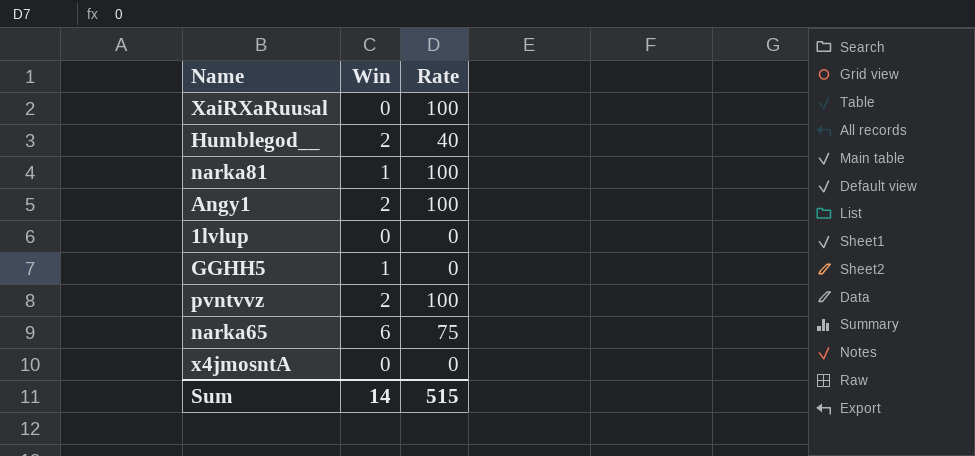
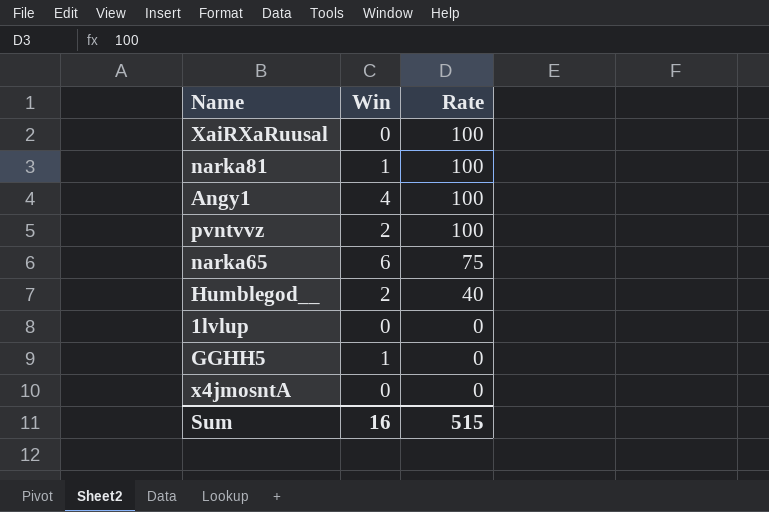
row order: none -> Rate descending
Angy1 | Win: 2 -> 4
Sum | Win: 14 -> 16

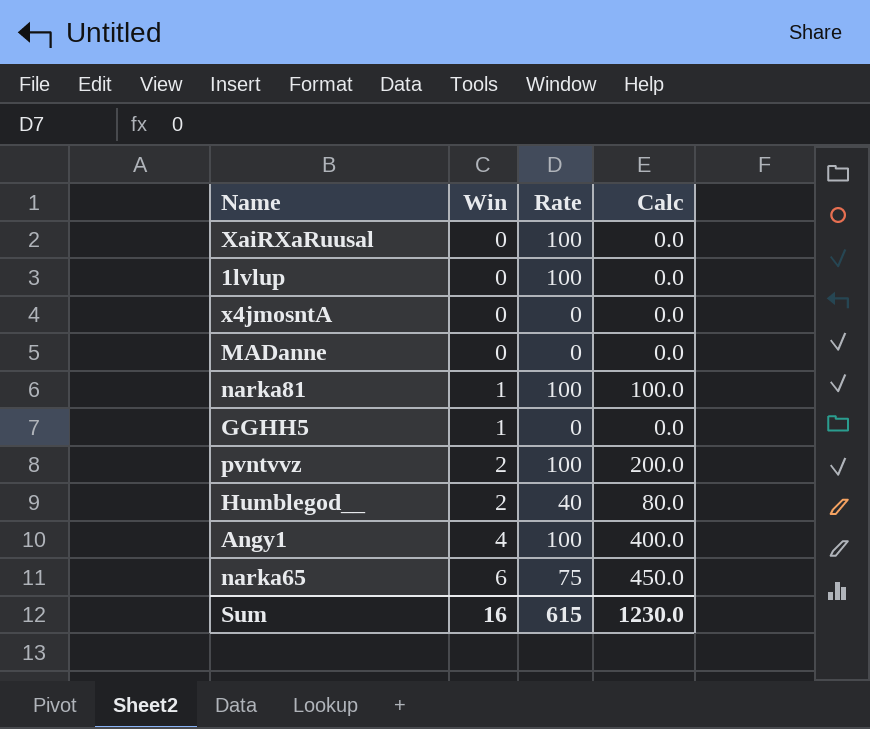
row order: Rate descending -> Win ascending
column Calc | formula: none -> [Win] * [Rate]
1lvlup | Rate: 0 -> 100
row MADanne: none -> 0 | 0 | 0.0
Sum | Rate: 515 -> 615

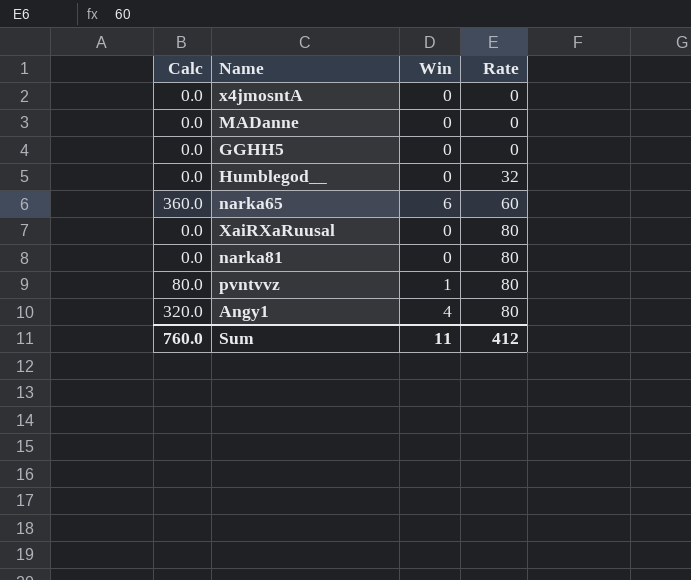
row order: Win ascending -> Rate ascending
column Calc | position: 4 -> 1
row 1lvlup: 0 | 100 | 0.0 -> none
GGHH5 | Win: 1 -> 0
Humblegod__ | Calc: 80.0 -> 0.0
Humblegod__ | Win: 2 -> 0
Humblegod__ | Rate: 40 -> 32
narka65 | Calc: 450.0 -> 360.0
narka65 | Rate: 75 -> 60
XaiRXaRuusal | Rate: 100 -> 80
narka81 | Calc: 100.0 -> 0.0
narka81 | Win: 1 -> 0
narka81 | Rate: 100 -> 80
pvntvvz | Calc: 200.0 -> 80.0
pvntvvz | Win: 2 -> 1
pvntvvz | Rate: 100 -> 80
Angy1 | Calc: 400.0 -> 320.0
Angy1 | Rate: 100 -> 80
Sum | Calc: 1230.0 -> 760.0
Sum | Win: 16 -> 11
Sum | Rate: 615 -> 412

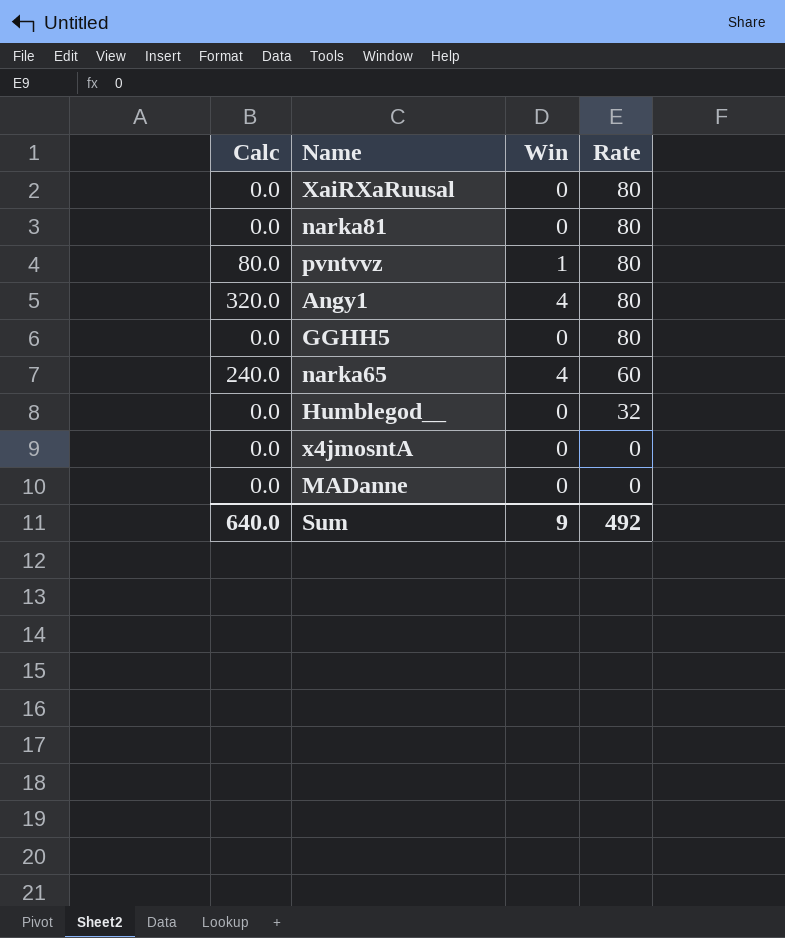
row order: Rate ascending -> Rate descending
GGHH5 | Rate: 0 -> 80
narka65 | Calc: 360.0 -> 240.0
narka65 | Win: 6 -> 4
Sum | Calc: 760.0 -> 640.0
Sum | Win: 11 -> 9
Sum | Rate: 412 -> 492

